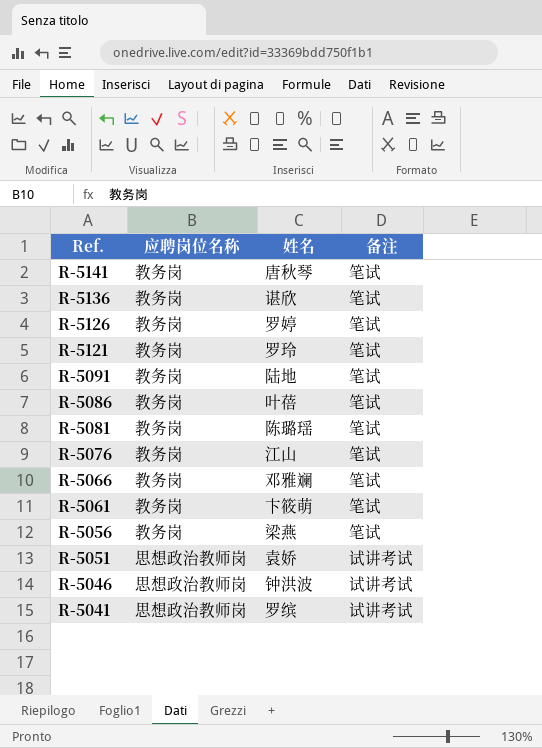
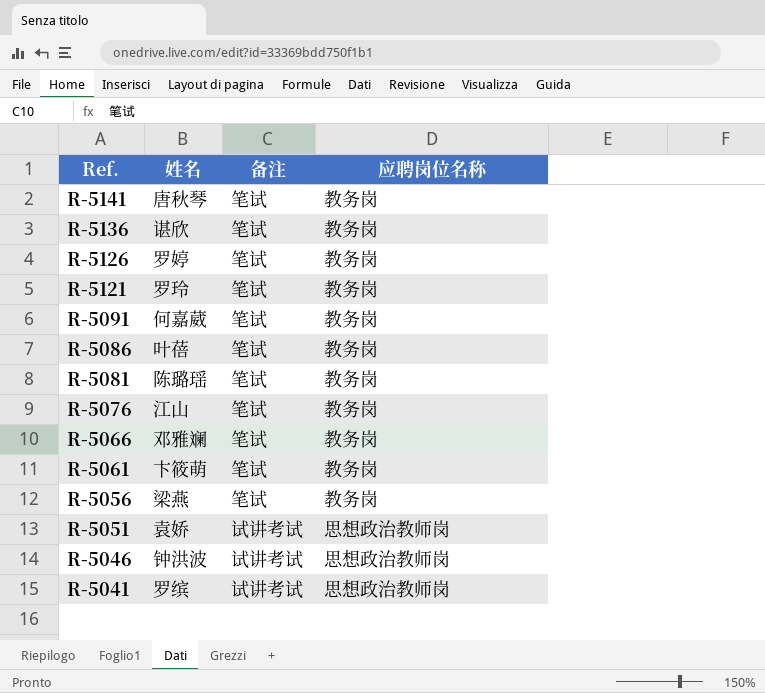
column 应聘岗位名称 | position: 2 -> 4
R-5091 | 姓名: 陆地 -> 何嘉葳

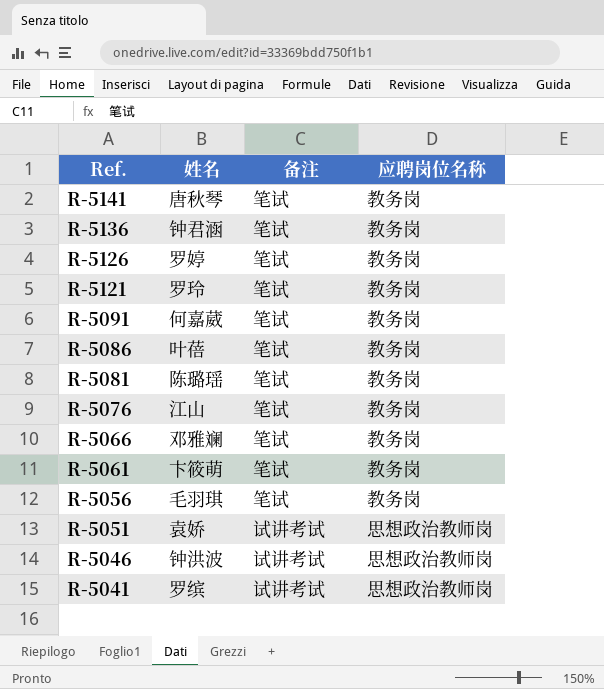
R-5136 | 姓名: 谌欣 -> 钟君涵
R-5056 | 姓名: 梁燕 -> 毛羽琪

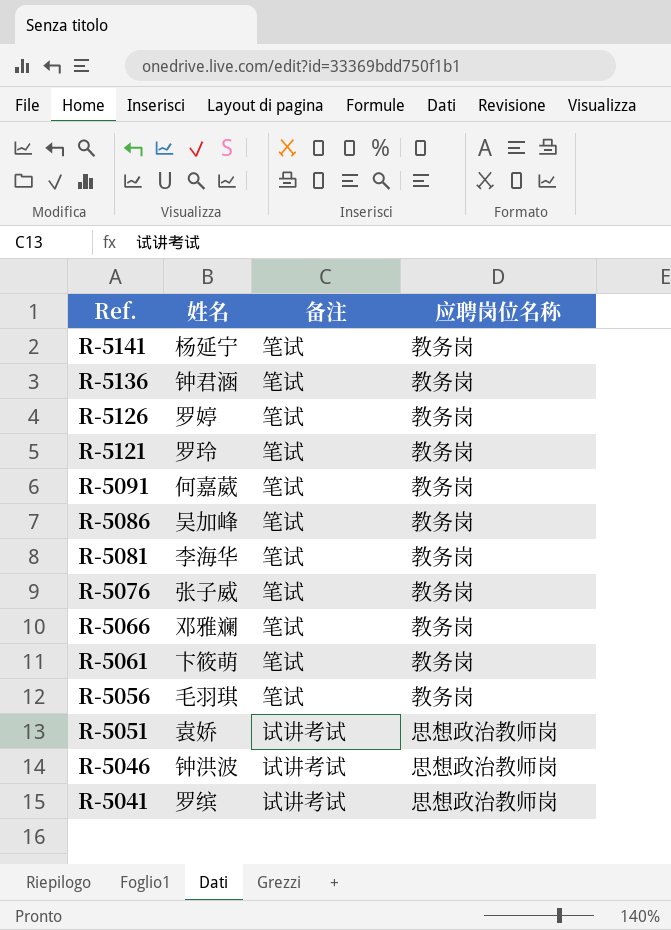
R-5141 | 姓名: 唐秋琴 -> 杨延宁
R-5086 | 姓名: 叶蓓 -> 吴加峰
R-5081 | 姓名: 陈璐瑶 -> 李海华
R-5076 | 姓名: 江山 -> 张子威

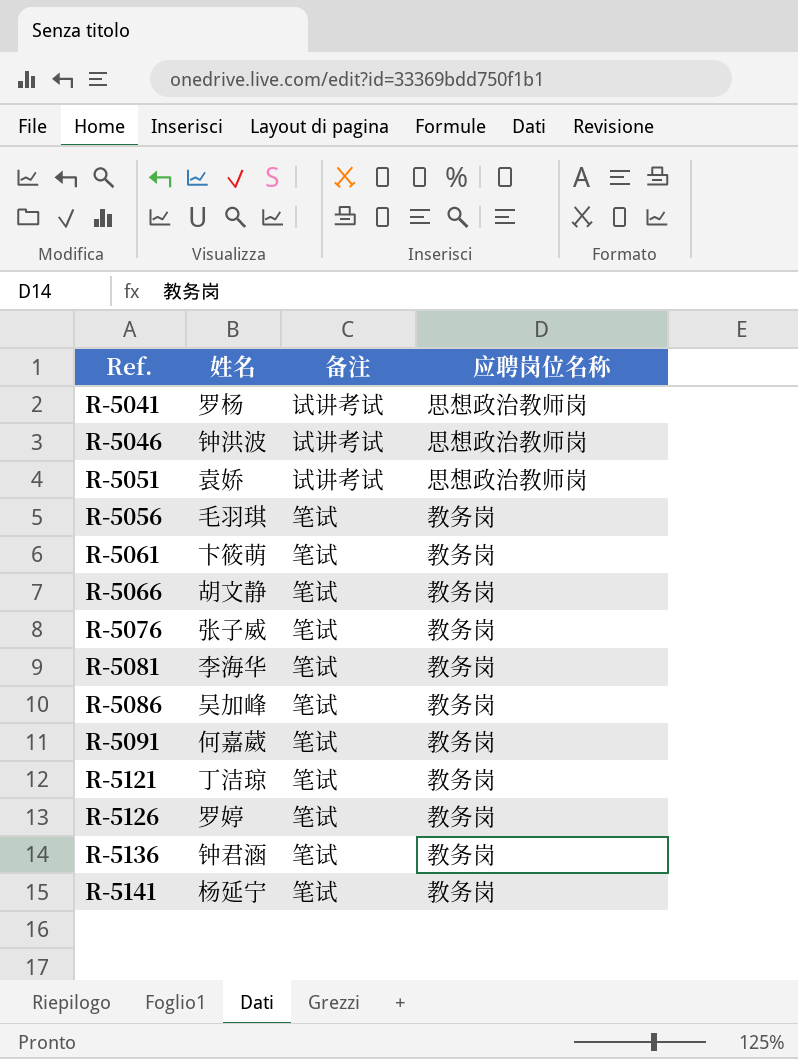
row order: Ref. descending -> Ref. ascending
R-5041 | 姓名: 罗缤 -> 罗杨
R-5066 | 姓名: 邓雅斓 -> 胡文静
R-5121 | 姓名: 罗玲 -> 丁洁琼

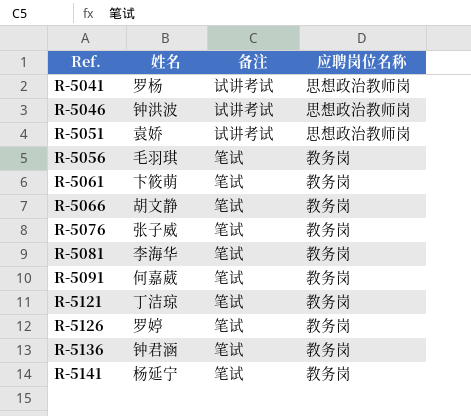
row R-5086: 吴加峰 | 笔试 | 教务岗 -> none

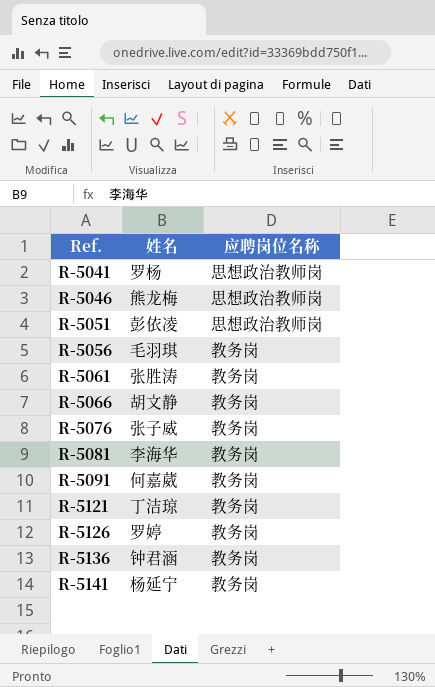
column 备注 | position: 3 -> none
R-5046 | 姓名: 钟洪波 -> 熊龙梅
R-5051 | 姓名: 袁娇 -> 彭依凌
R-5061 | 姓名: 卞筱萌 -> 张胜涛

